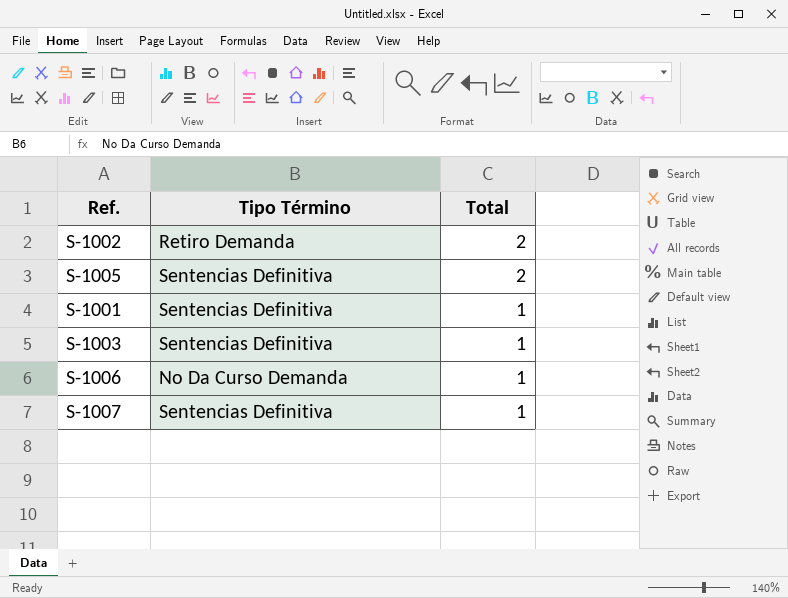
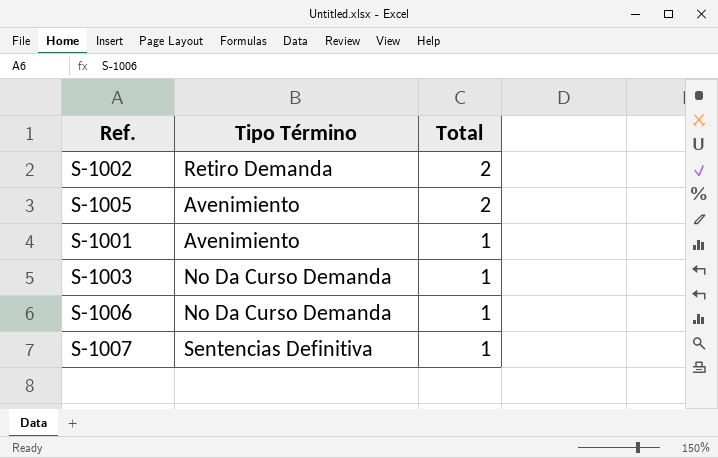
S-1005 | Tipo Término: Sentencias Definitiva -> Avenimiento
S-1001 | Tipo Término: Sentencias Definitiva -> Avenimiento
S-1003 | Tipo Término: Sentencias Definitiva -> No Da Curso Demanda

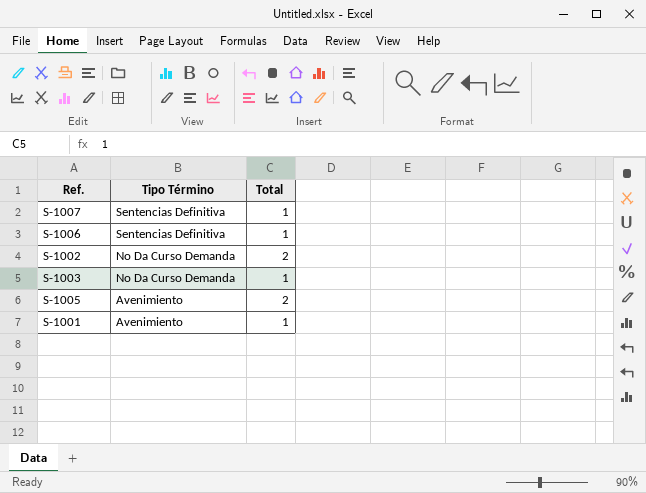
row order: Total descending -> Tipo Término descending
S-1006 | Tipo Término: No Da Curso Demanda -> Sentencias Definitiva
S-1002 | Tipo Término: Retiro Demanda -> No Da Curso Demanda

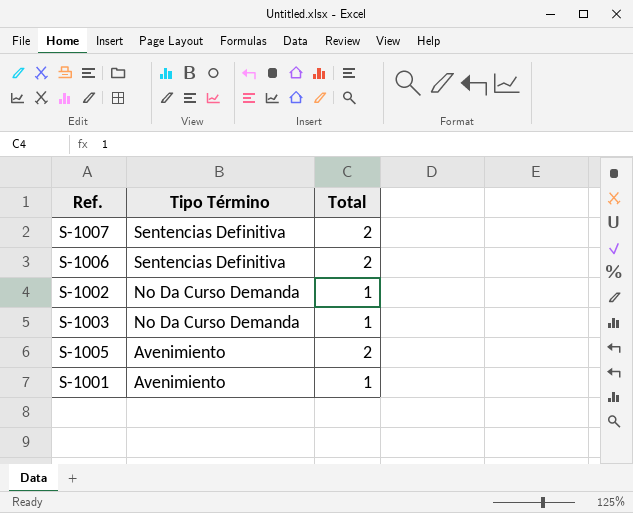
S-1007 | Total: 1 -> 2
S-1006 | Total: 1 -> 2
S-1002 | Total: 2 -> 1

